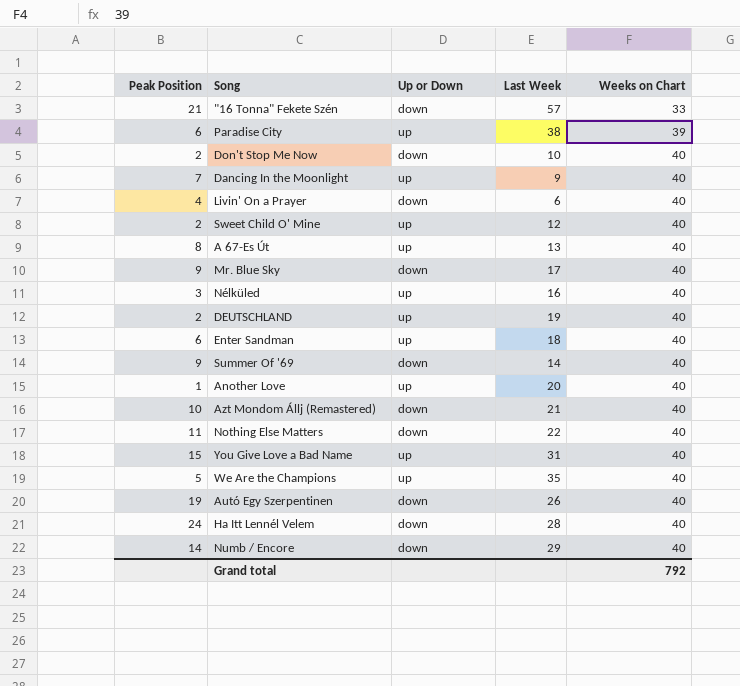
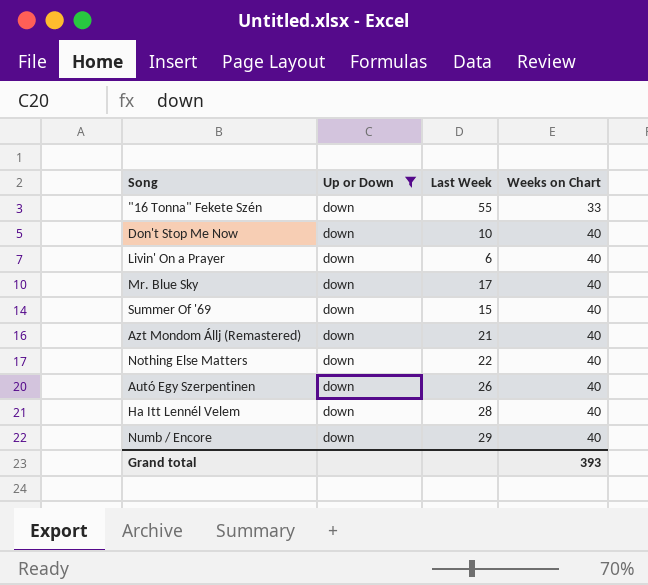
filter: none -> Up or Down = down
column Peak Position | position: 1 -> none
"16 Tonna" Fekete Szén | Last Week: 57 -> 55
Summer Of '69 | Last Week: 14 -> 15
Grand total | Weeks on Chart: 792 -> 393

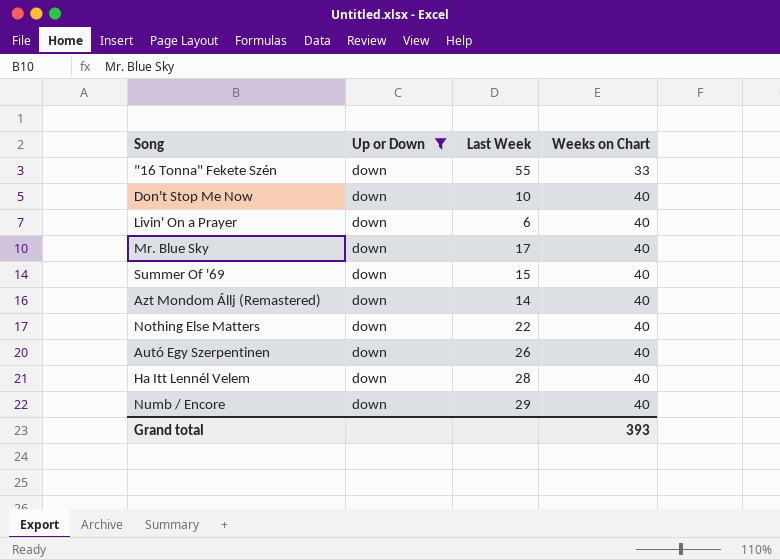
Azt Mondom Állj (Remastered) | Last Week: 21 -> 14

